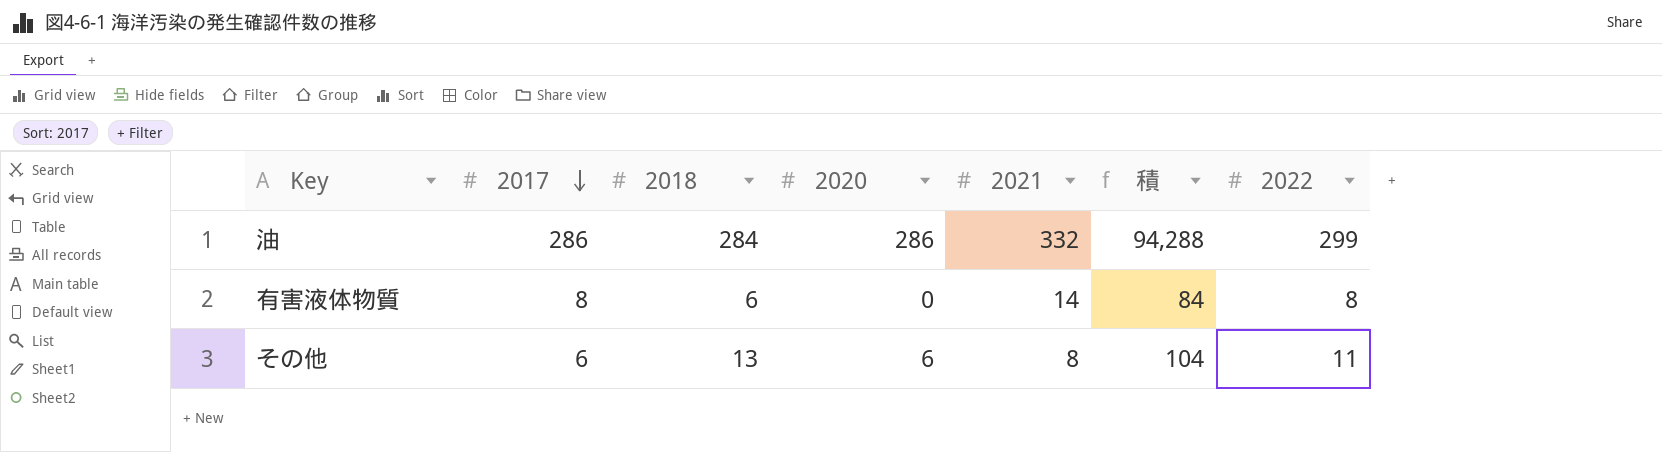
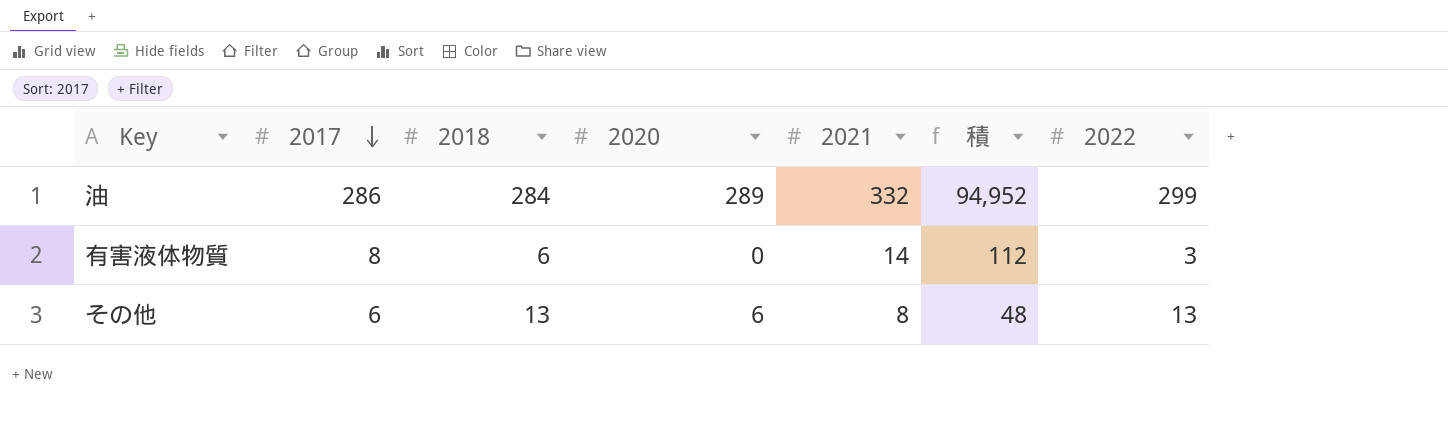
column 積 | formula: [2018] * [2021] -> [2017] * [2021]
油 | 2020: 286 -> 289
有害液体物質 | 2022: 8 -> 3
その他 | 2022: 11 -> 13

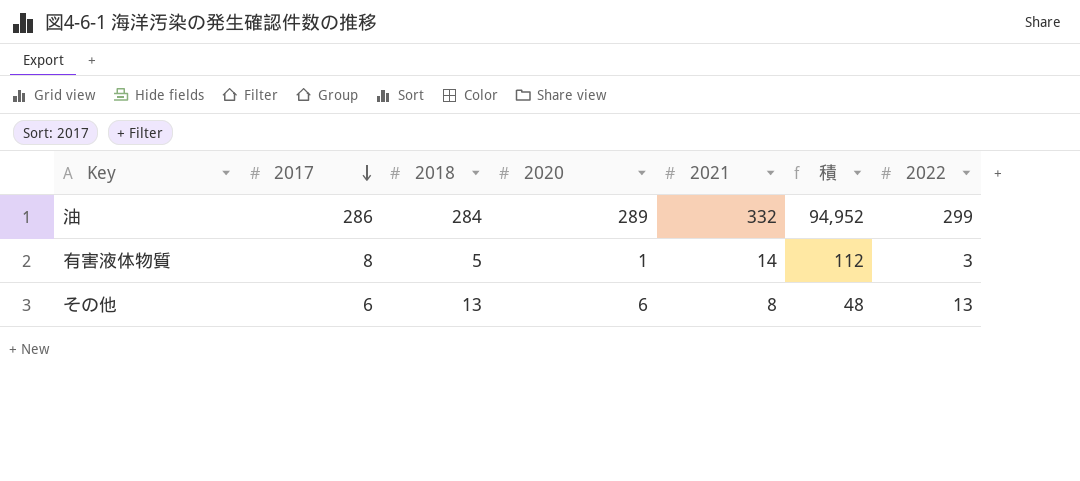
有害液体物質 | 2018: 6 -> 5
有害液体物質 | 2020: 0 -> 1

